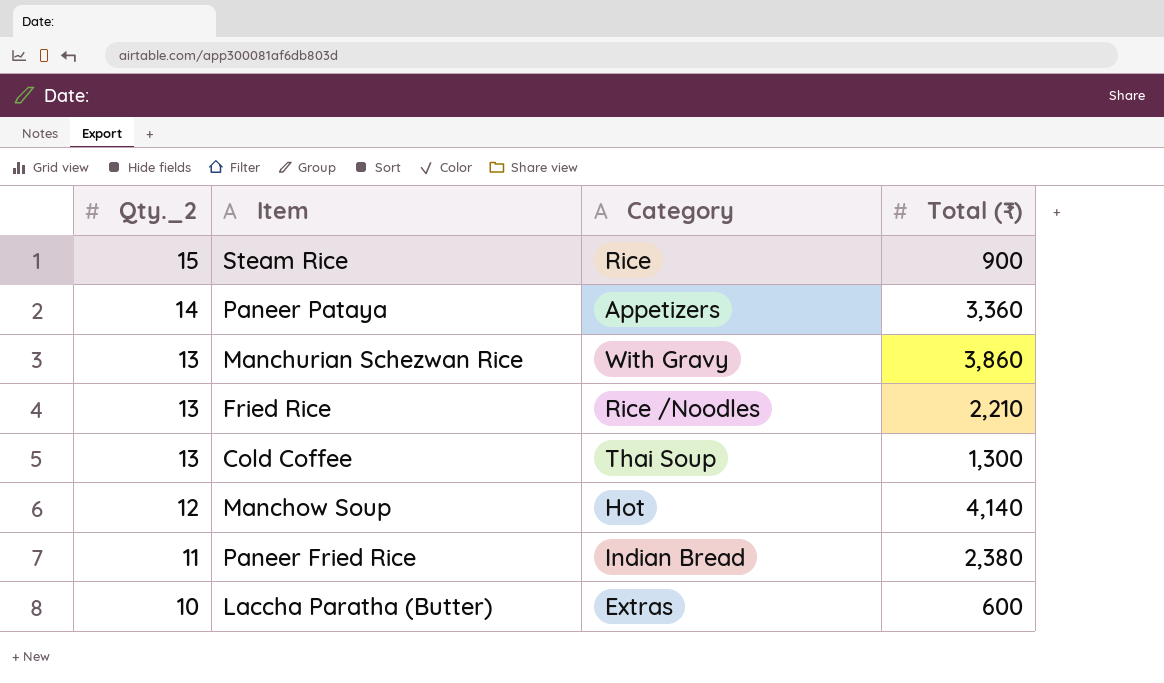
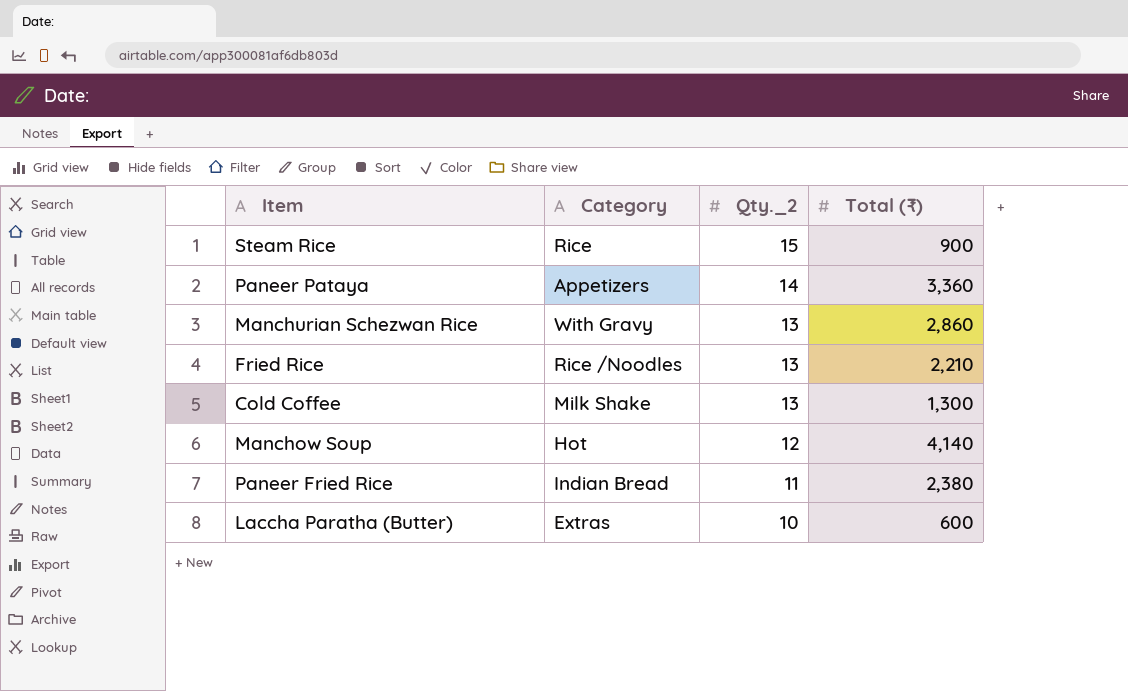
column Qty._2 | position: 1 -> 3
Manchurian Schezwan Rice | Total (₹): 3,860 -> 2,860
Cold Coffee | Category: Thai Soup -> Milk Shake

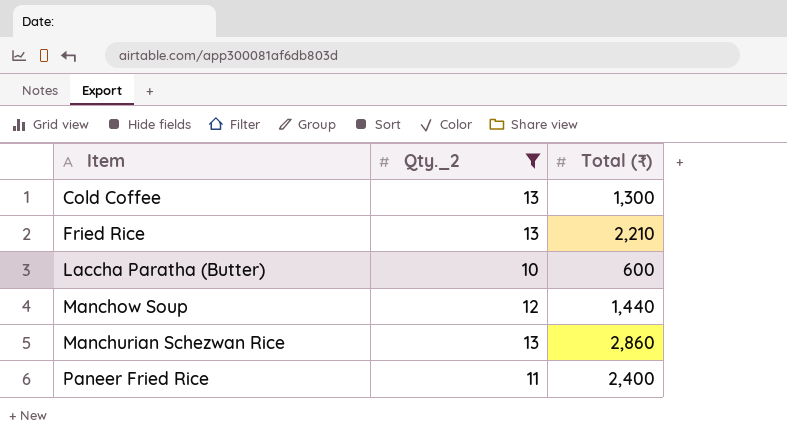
filter: none -> Qty._2 <= 13
row order: Qty._2 descending -> Item ascending
column Category | position: 2 -> none
Manchow Soup | Total (₹): 4,140 -> 1,440
Paneer Fried Rice | Total (₹): 2,380 -> 2,400

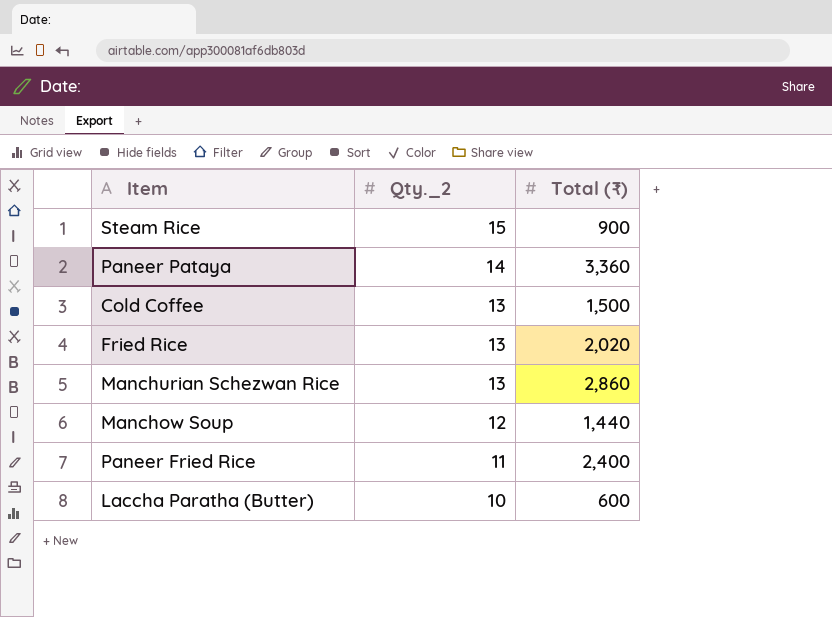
filter: Qty._2 <= 13 -> none
row order: Item ascending -> Qty._2 descending
Cold Coffee | Total (₹): 1,300 -> 1,500
Fried Rice | Total (₹): 2,210 -> 2,020

